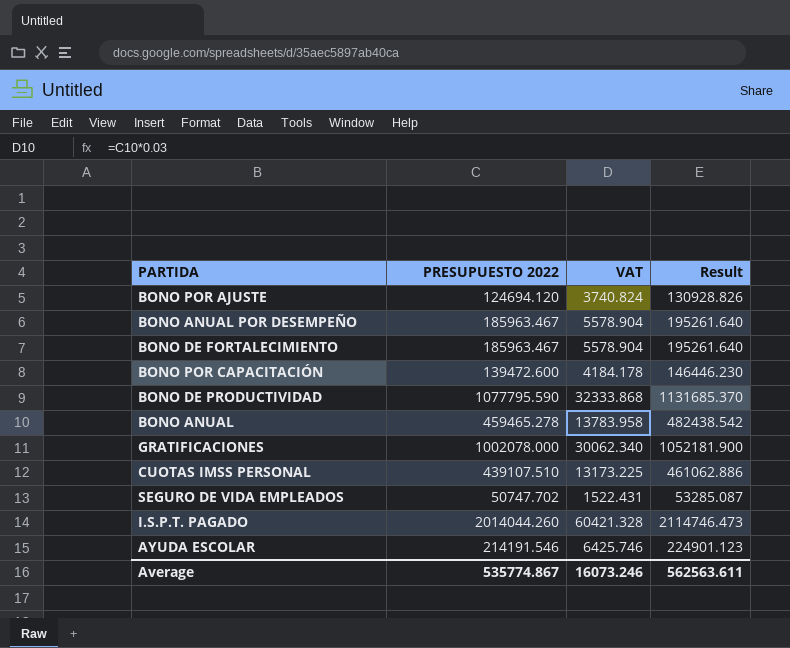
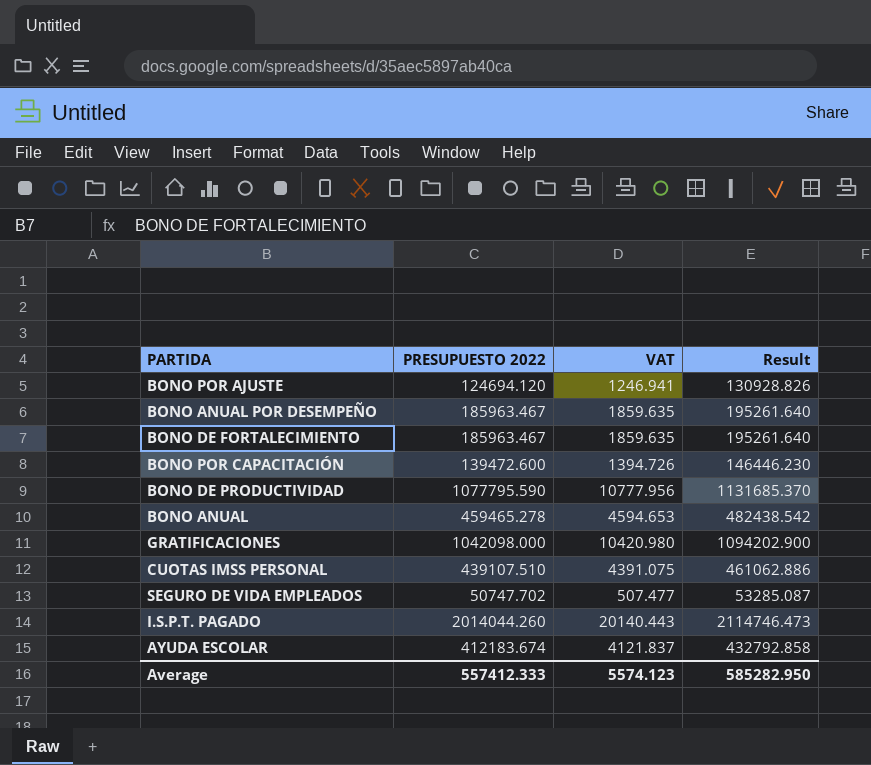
column VAT | formula: [PRESUPUESTO 2022] * 0.03 -> [PRESUPUESTO 2022] * 0.01
GRATIFICACIONES | PRESUPUESTO 2022: 1002078.000 -> 1042098.000
GRATIFICACIONES | Result: 1052181.900 -> 1094202.900
AYUDA ESCOLAR | PRESUPUESTO 2022: 214191.546 -> 412183.674
AYUDA ESCOLAR | Result: 224901.123 -> 432792.858
Average | PRESUPUESTO 2022: 535774.867 -> 557412.333
Average | VAT: 16073.246 -> 5574.123
Average | Result: 562563.611 -> 585282.950

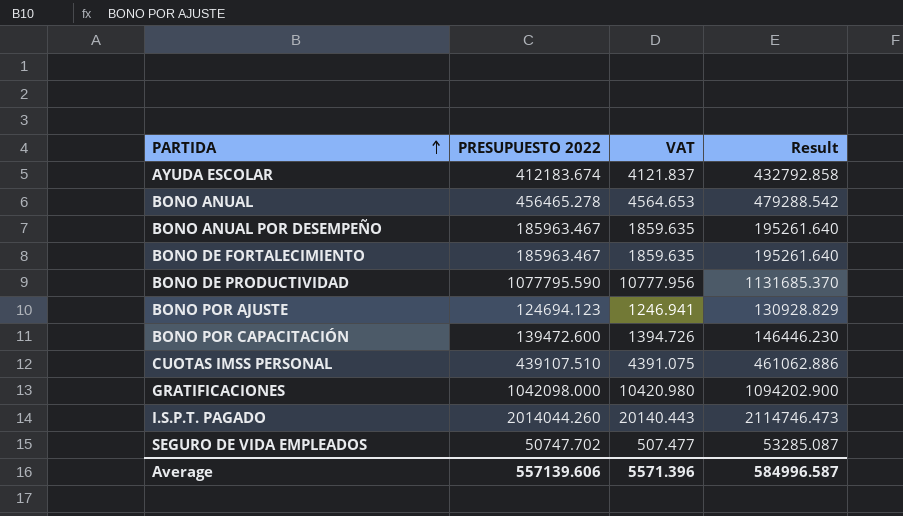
row order: none -> PARTIDA ascending
BONO ANUAL | PRESUPUESTO 2022: 459465.278 -> 456465.278
BONO ANUAL | VAT: 4594.653 -> 4564.653
BONO ANUAL | Result: 482438.542 -> 479288.542
BONO POR AJUSTE | PRESUPUESTO 2022: 124694.120 -> 124694.123
BONO POR AJUSTE | Result: 130928.826 -> 130928.829
Average | PRESUPUESTO 2022: 557412.333 -> 557139.606
Average | VAT: 5574.123 -> 5571.396
Average | Result: 585282.950 -> 584996.587

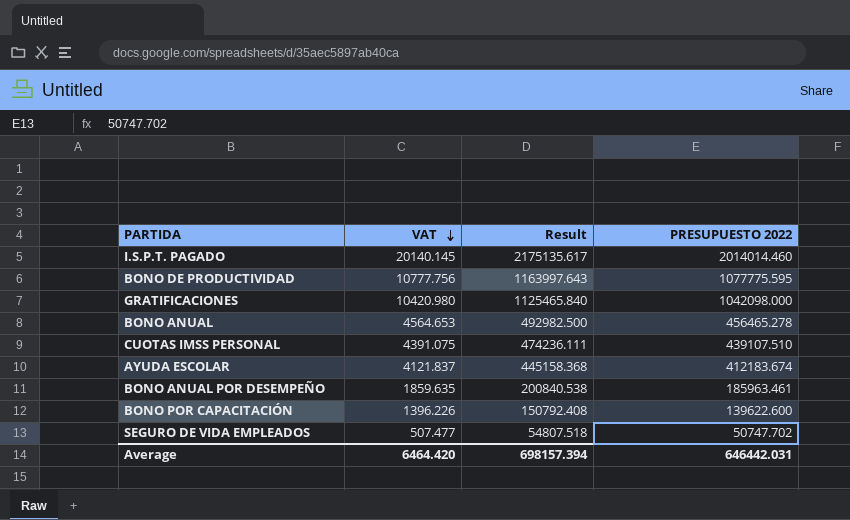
row order: PARTIDA ascending -> VAT descending
column Result | formula: [PRESUPUESTO 2022] * 1.05 -> [PRESUPUESTO 2022] * 1.08
column PRESUPUESTO 2022 | position: 2 -> 4
row BONO DE FORTALECIMIENTO: 185963.467 | 1859.635 | 195261.640 -> none
row BONO POR AJUSTE: 124694.123 | 1246.941 | 130928.829 -> none
I.S.P.T. PAGADO | VAT: 20140.443 -> 20140.145
I.S.P.T. PAGADO | PRESUPUESTO 2022: 2014044.260 -> 2014014.460
BONO DE PRODUCTIVIDAD | VAT: 10777.956 -> 10777.756
BONO DE PRODUCTIVIDAD | PRESUPUESTO 2022: 1077795.590 -> 1077775.595
BONO ANUAL POR DESEMPEÑO | PRESUPUESTO 2022: 185963.467 -> 185963.461
BONO POR CAPACITACIÓN | VAT: 1394.726 -> 1396.226
BONO POR CAPACITACIÓN | PRESUPUESTO 2022: 139472.600 -> 139622.600
Average | VAT: 5571.396 -> 6464.420
Average | Result: 584996.587 -> 698157.394
Average | PRESUPUESTO 2022: 557139.606 -> 646442.031

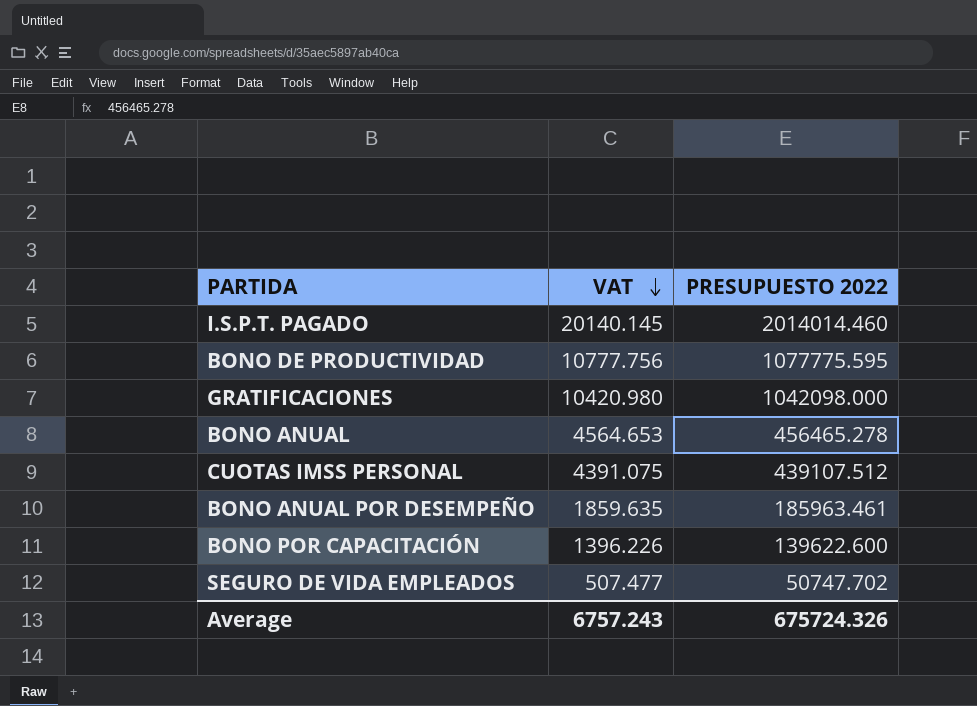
column Result | formula: [PRESUPUESTO 2022] * 1.08 -> none
row AYUDA ESCOLAR: 4121.837 | 445158.368 | 412183.674 -> none
CUOTAS IMSS PERSONAL | PRESUPUESTO 2022: 439107.510 -> 439107.512
Average | VAT: 6464.420 -> 6757.243
Average | PRESUPUESTO 2022: 646442.031 -> 675724.326

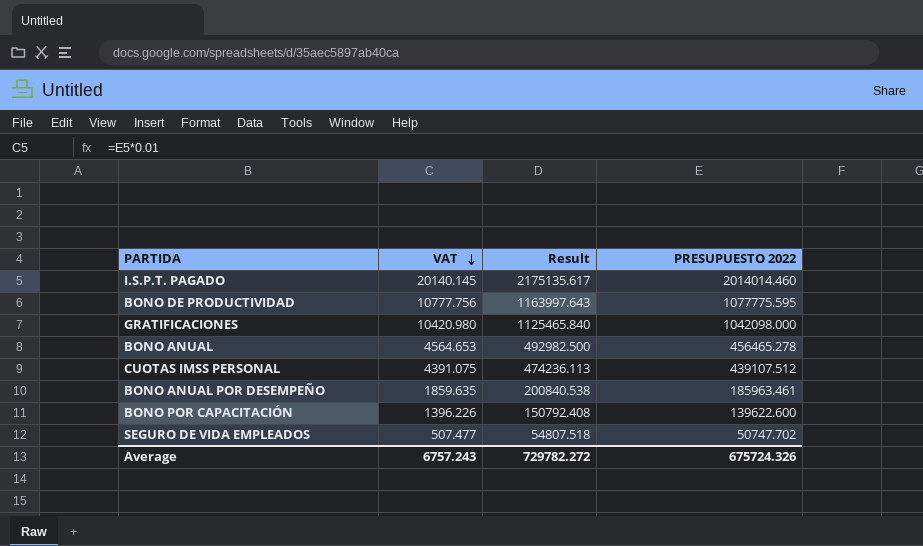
column Result | formula: none -> [PRESUPUESTO 2022] * 1.08

